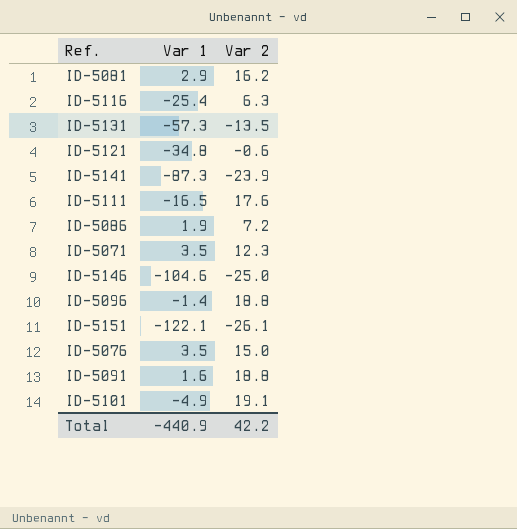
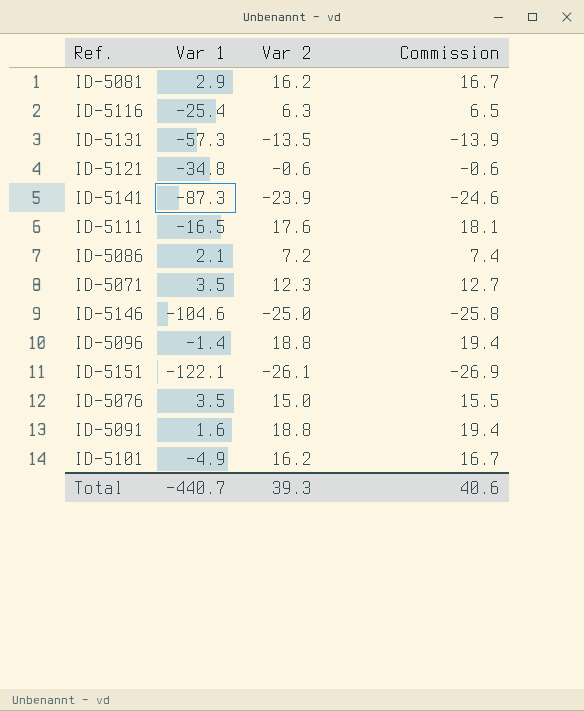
column Commission | formula: none -> [Var 2] * 1.03
ID-5086 | Var 1: 1.9 -> 2.1
ID-5101 | Var 2: 19.1 -> 16.2
Total | Var 1: -440.9 -> -440.7
Total | Var 2: 42.2 -> 39.3

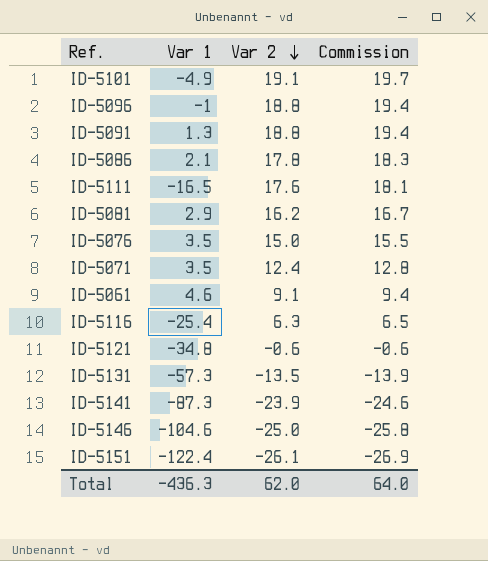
row order: none -> Var 2 descending
ID-5101 | Var 2: 16.2 -> 19.1
ID-5101 | Commission: 16.7 -> 19.7
ID-5096 | Var 1: -1.4 -> -1
ID-5091 | Var 1: 1.6 -> 1.3
ID-5086 | Var 2: 7.2 -> 17.8
ID-5086 | Commission: 7.4 -> 18.3
ID-5071 | Var 2: 12.3 -> 12.4
ID-5071 | Commission: 12.7 -> 12.8
row ID-5061: none -> 4.6 | 9.1 | 9.4
ID-5151 | Var 1: -122.1 -> -122.4
Total | Var 1: -440.7 -> -436.3
Total | Var 2: 39.3 -> 62.0
Total | Commission: 40.6 -> 64.0

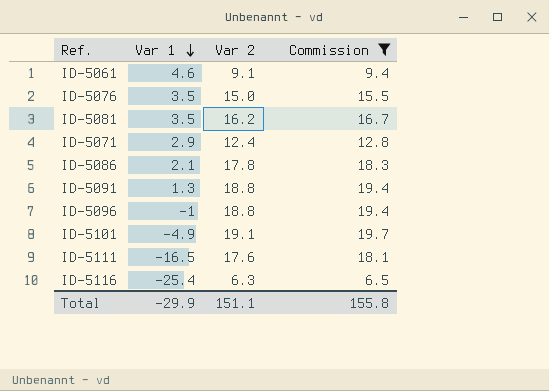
filter: none -> Commission >= 6.5
row order: Var 2 descending -> Var 1 descending
ID-5081 | Var 1: 2.9 -> 3.5
ID-5071 | Var 1: 3.5 -> 2.9
Total | Var 1: -436.3 -> -29.9
Total | Var 2: 62.0 -> 151.1
Total | Commission: 64.0 -> 155.8

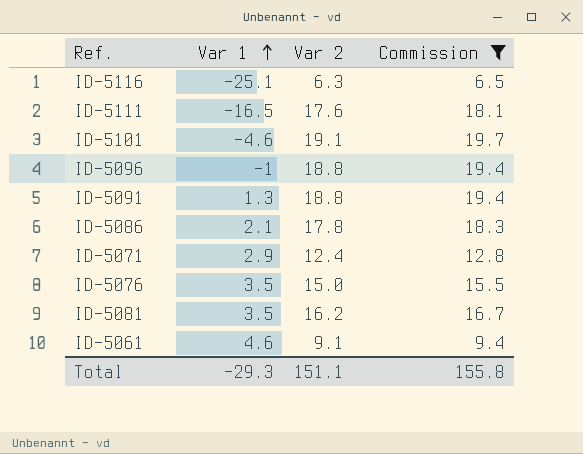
row order: Var 1 descending -> Var 1 ascending
ID-5116 | Var 1: -25.4 -> -25.1
ID-5101 | Var 1: -4.9 -> -4.6
Total | Var 1: -29.9 -> -29.3

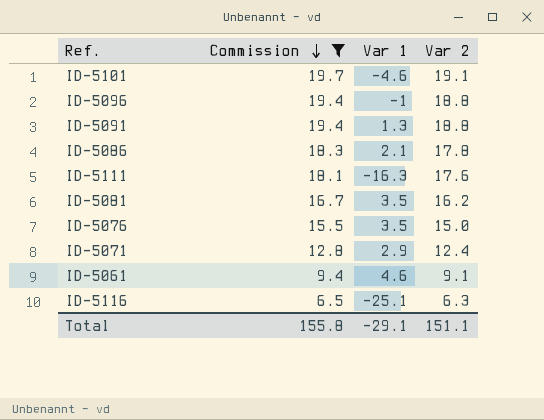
row order: Var 1 ascending -> Commission descending
column Commission | position: 4 -> 2
ID-5111 | Var 1: -16.5 -> -16.3
Total | Var 1: -29.3 -> -29.1

